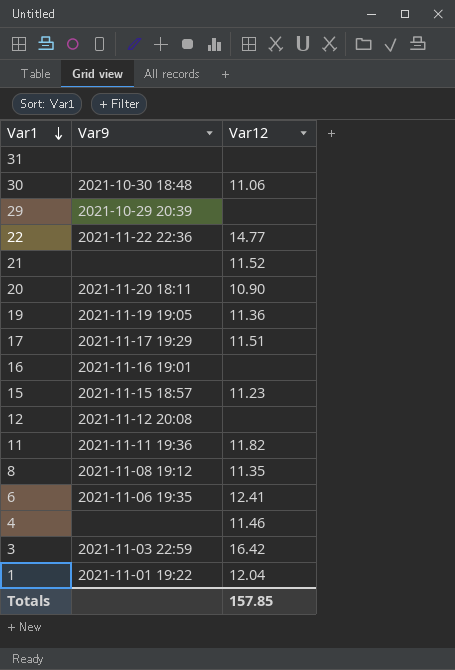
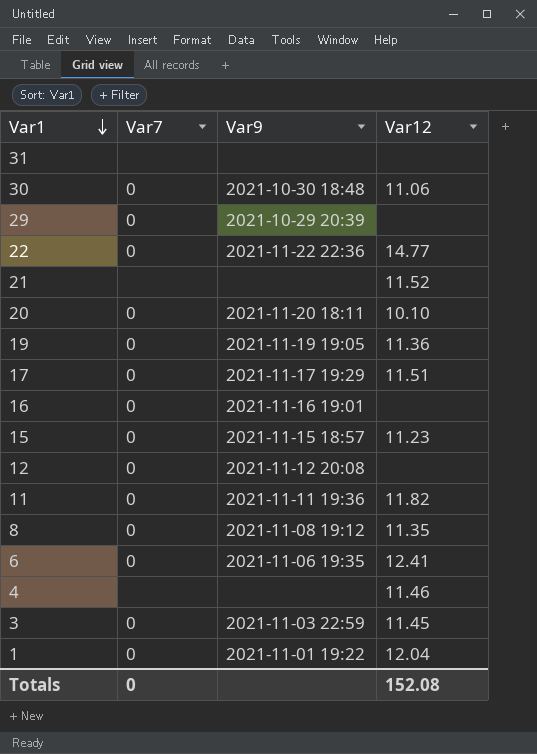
column Var7 | position: none -> 2
20 | Var12: 10.90 -> 10.10
3 | Var12: 16.42 -> 11.45
Totals | Var12: 157.85 -> 152.08

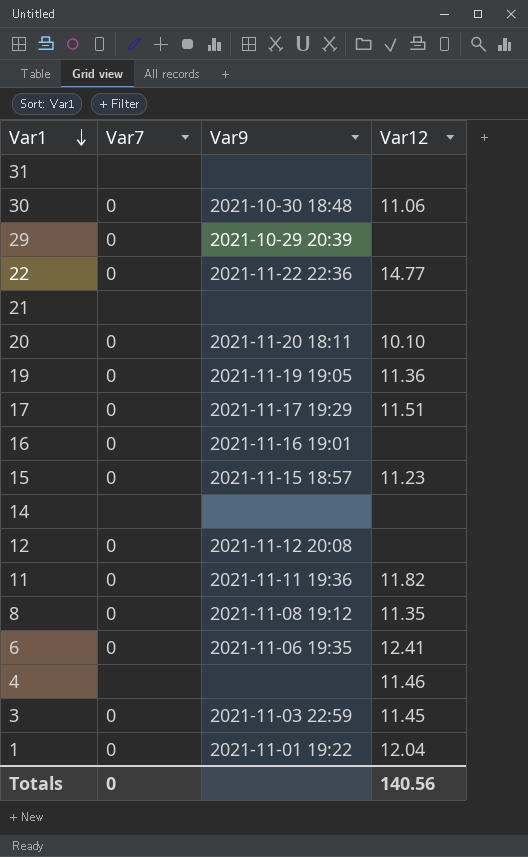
21 | Var12: 11.52 -> none
row 14: none -> none | none | none
Totals | Var12: 152.08 -> 140.56

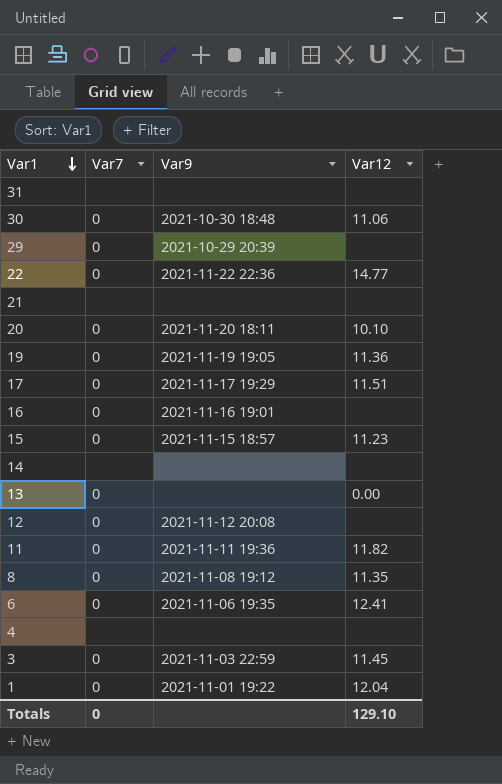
row 13: none -> 0 | none | 0.00
4 | Var12: 11.46 -> none
Totals | Var12: 140.56 -> 129.10

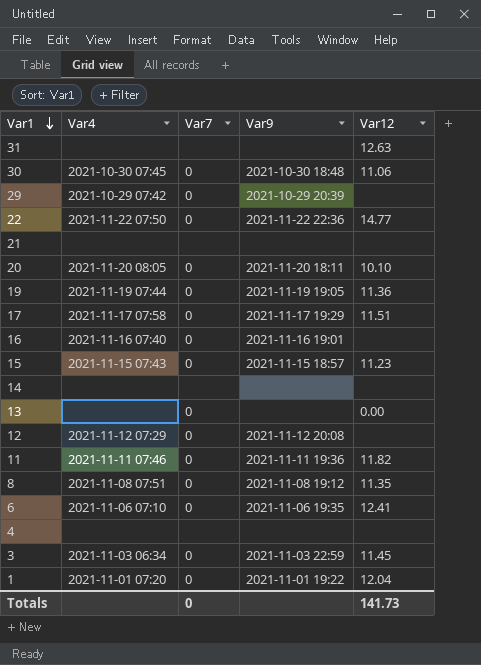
column Var4 | position: none -> 2
31 | Var12: none -> 12.63
Totals | Var12: 129.10 -> 141.73

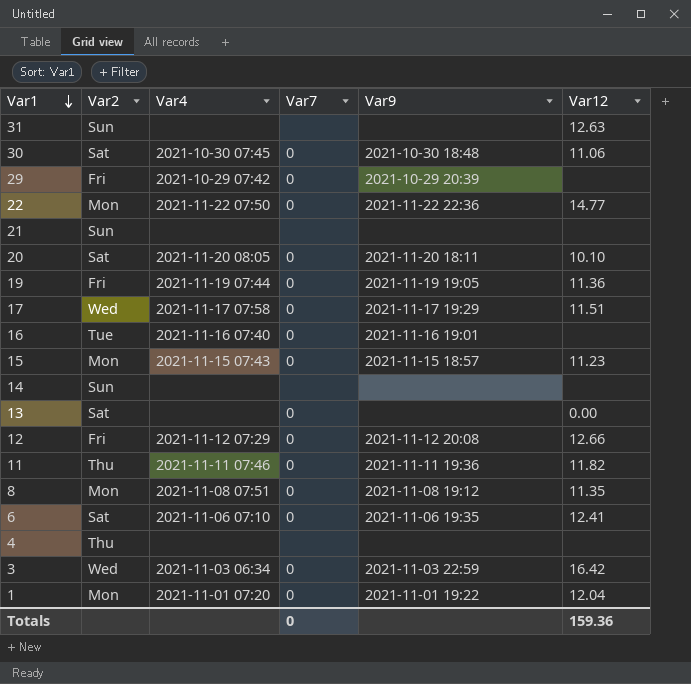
column Var2 | position: none -> 2
12 | Var12: none -> 12.66
3 | Var12: 11.45 -> 16.42
Totals | Var12: 141.73 -> 159.36

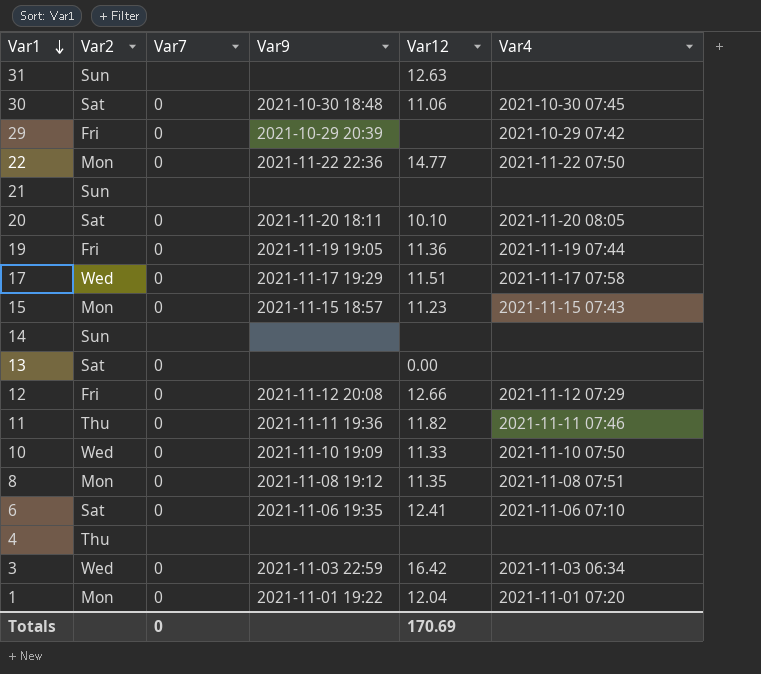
column Var4 | position: 3 -> 6
row 16: Tue | 2021-11-16 07:40 | 0 | 2021-11-16 19:01 | none -> none
row 10: none -> Wed | 0 | 2021-11-10 19:09 | 11.33 | 2021-11-10 07:50
Totals | Var12: 159.36 -> 170.69

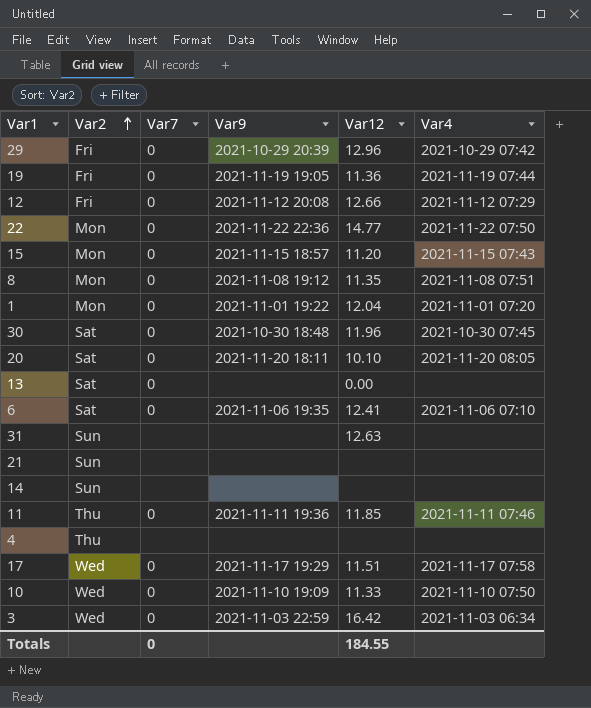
row order: Var1 descending -> Var2 ascending
29 | Var12: none -> 12.96
15 | Var12: 11.23 -> 11.20
30 | Var12: 11.06 -> 11.96
11 | Var12: 11.82 -> 11.85
Totals | Var12: 170.69 -> 184.55

